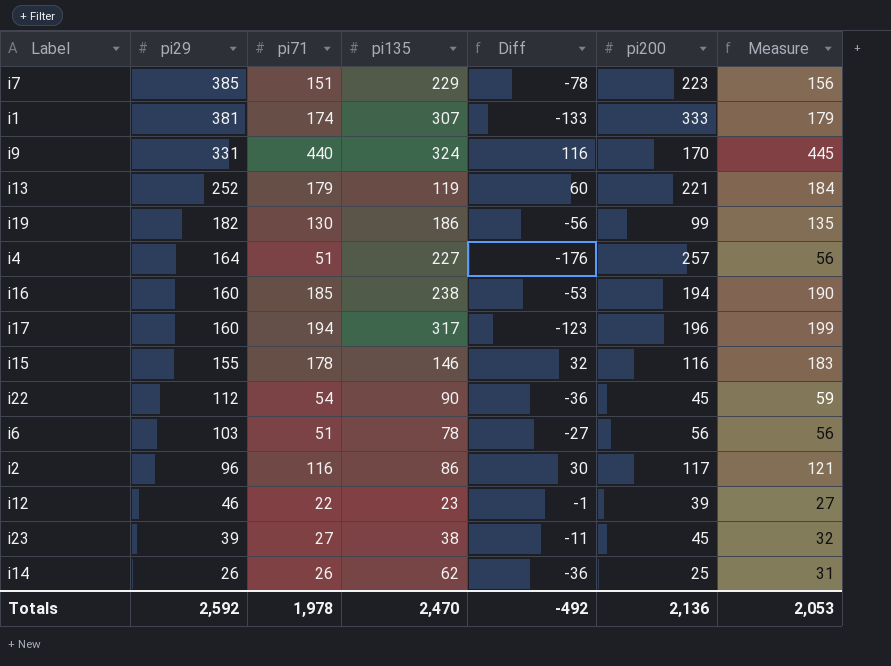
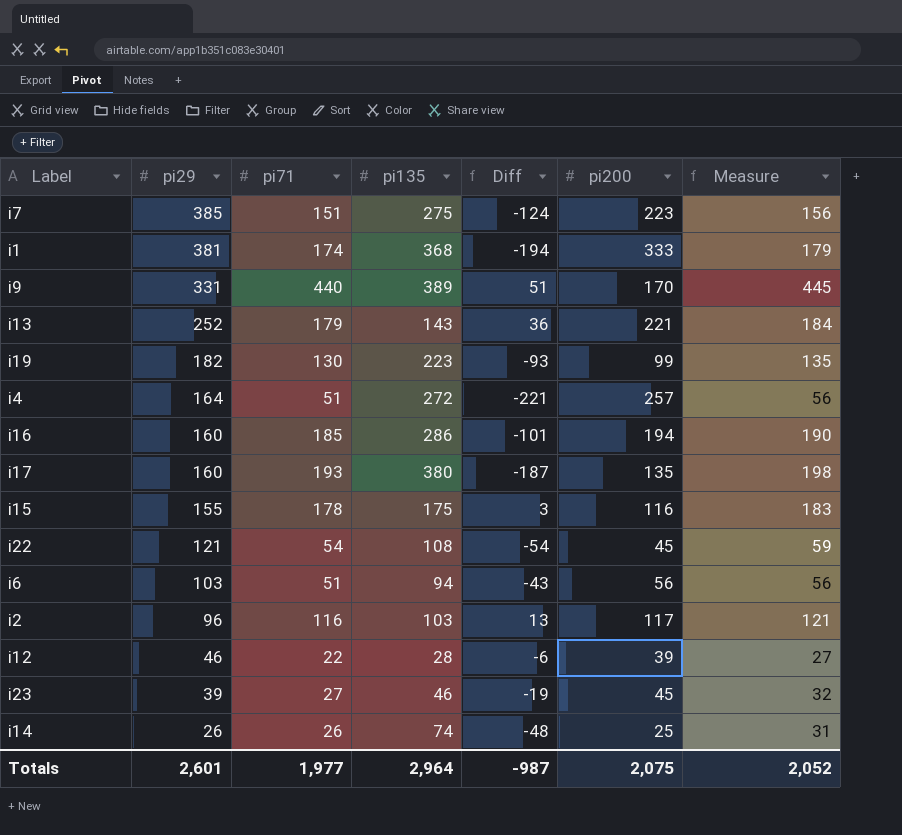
i7 | pi135: 229 -> 275
i7 | Diff: -78 -> -124
i1 | pi135: 307 -> 368
i1 | Diff: -133 -> -194
i9 | pi135: 324 -> 389
i9 | Diff: 116 -> 51
i13 | pi135: 119 -> 143
i13 | Diff: 60 -> 36
i19 | pi135: 186 -> 223
i19 | Diff: -56 -> -93
i4 | pi135: 227 -> 272
i4 | Diff: -176 -> -221
i16 | pi135: 238 -> 286
i16 | Diff: -53 -> -101
i17 | pi71: 194 -> 193
i17 | pi135: 317 -> 380
i17 | Diff: -123 -> -187
i17 | pi200: 196 -> 135
i17 | Measure: 199 -> 198
i15 | pi135: 146 -> 175
i15 | Diff: 32 -> 3
i22 | pi29: 112 -> 121
i22 | pi135: 90 -> 108
i22 | Diff: -36 -> -54
i6 | pi135: 78 -> 94
i6 | Diff: -27 -> -43
i2 | pi135: 86 -> 103
i2 | Diff: 30 -> 13
i12 | pi135: 23 -> 28
i12 | Diff: -1 -> -6
i23 | pi135: 38 -> 46
i23 | Diff: -11 -> -19
i14 | pi135: 62 -> 74
i14 | Diff: -36 -> -48
Totals | pi29: 2,592 -> 2,601
Totals | pi71: 1,978 -> 1,977
Totals | pi135: 2,470 -> 2,964
Totals | Diff: -492 -> -987
Totals | pi200: 2,136 -> 2,075
Totals | Measure: 2,053 -> 2,052

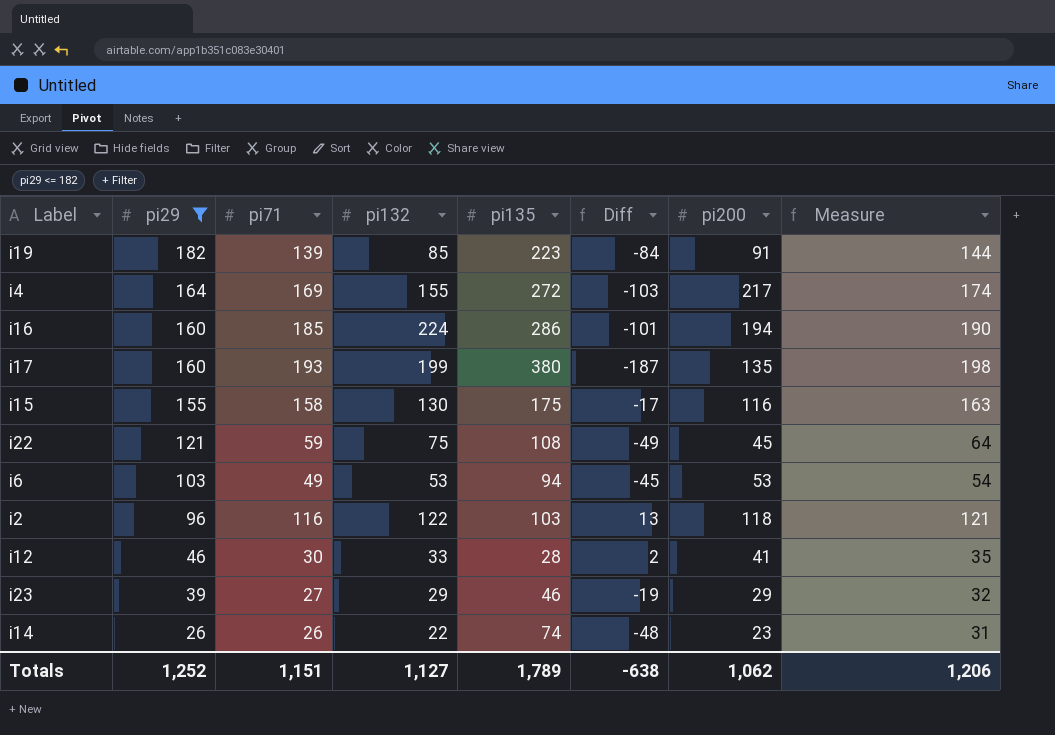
filter: none -> pi29 <= 182
column pi132 | position: none -> 4
i19 | pi71: 130 -> 139
i19 | Diff: -93 -> -84
i19 | pi200: 99 -> 91
i19 | Measure: 135 -> 144
i4 | pi71: 51 -> 169
i4 | Diff: -221 -> -103
i4 | pi200: 257 -> 217
i4 | Measure: 56 -> 174
i15 | pi71: 178 -> 158
i15 | Diff: 3 -> -17
i15 | Measure: 183 -> 163
i22 | pi71: 54 -> 59
i22 | Diff: -54 -> -49
i22 | Measure: 59 -> 64
i6 | pi71: 51 -> 49
i6 | Diff: -43 -> -45
i6 | pi200: 56 -> 53
i6 | Measure: 56 -> 54
i2 | pi200: 117 -> 118
i12 | pi71: 22 -> 30
i12 | Diff: -6 -> 2
i12 | pi200: 39 -> 41
i12 | Measure: 27 -> 35
i23 | pi200: 45 -> 29
i14 | pi200: 25 -> 23
Totals | pi29: 2,601 -> 1,252
Totals | pi71: 1,977 -> 1,151
Totals | pi135: 2,964 -> 1,789
Totals | Diff: -987 -> -638
Totals | pi200: 2,075 -> 1,062
Totals | Measure: 2,052 -> 1,206

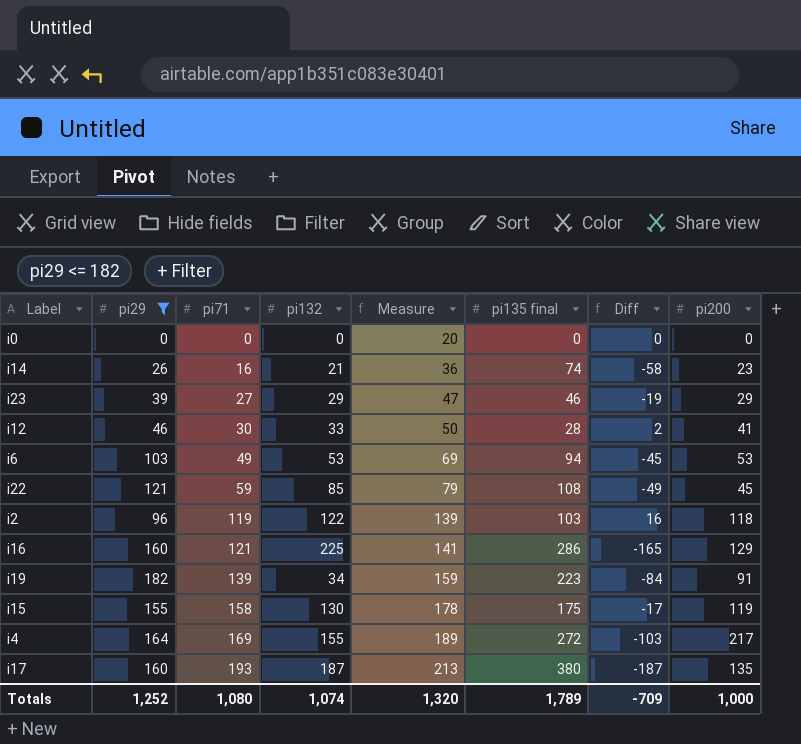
row order: pi29 descending -> pi71 ascending
column Measure | formula: [pi71] + 5 -> [pi71] + 20
column Measure | position: 8 -> 5
column name: pi135 -> pi135 final
row i0: none -> 0 | 0 | 0 | 20 | 0 | 0 | 0
i14 | pi71: 26 -> 16
i14 | pi132: 22 -> 21
i14 | Diff: -48 -> -58
i22 | pi132: 75 -> 85
i2 | pi71: 116 -> 119
i2 | Diff: 13 -> 16
i16 | pi71: 185 -> 121
i16 | pi132: 224 -> 225
i16 | Diff: -101 -> -165
i16 | pi200: 194 -> 129
i19 | pi132: 85 -> 34
i15 | pi200: 116 -> 119
i17 | pi132: 199 -> 187
Totals | pi71: 1,151 -> 1,080
Totals | pi132: 1,127 -> 1,074
Totals | Measure: 1,206 -> 1,320
Totals | Diff: -638 -> -709
Totals | pi200: 1,062 -> 1,000

